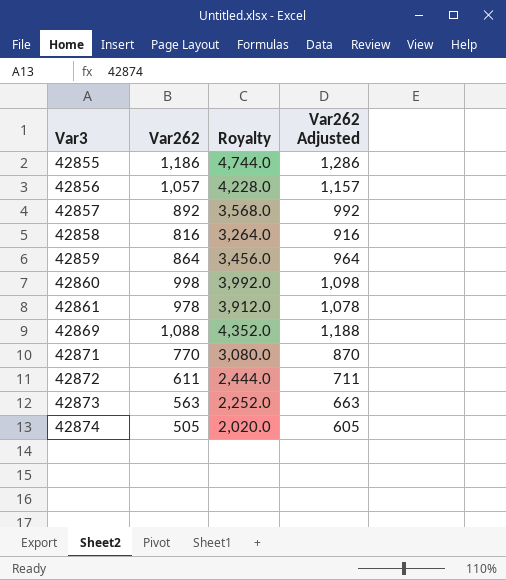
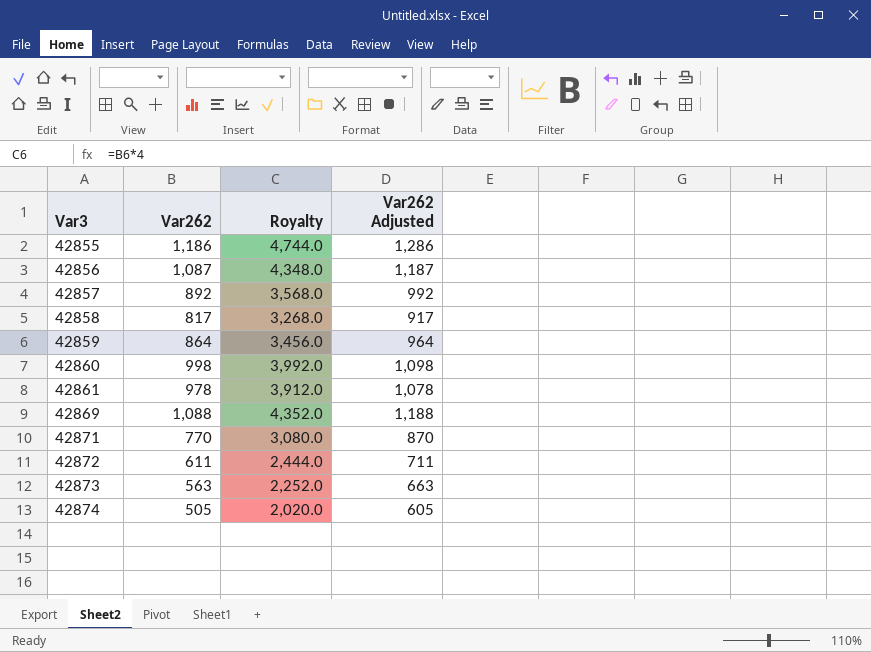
42856 | Var262: 1,057 -> 1,087
42856 | Royalty: 4,228.0 -> 4,348.0
42856 | Var262 Adjusted: 1,157 -> 1,187
42858 | Var262: 816 -> 817
42858 | Royalty: 3,264.0 -> 3,268.0
42858 | Var262 Adjusted: 916 -> 917

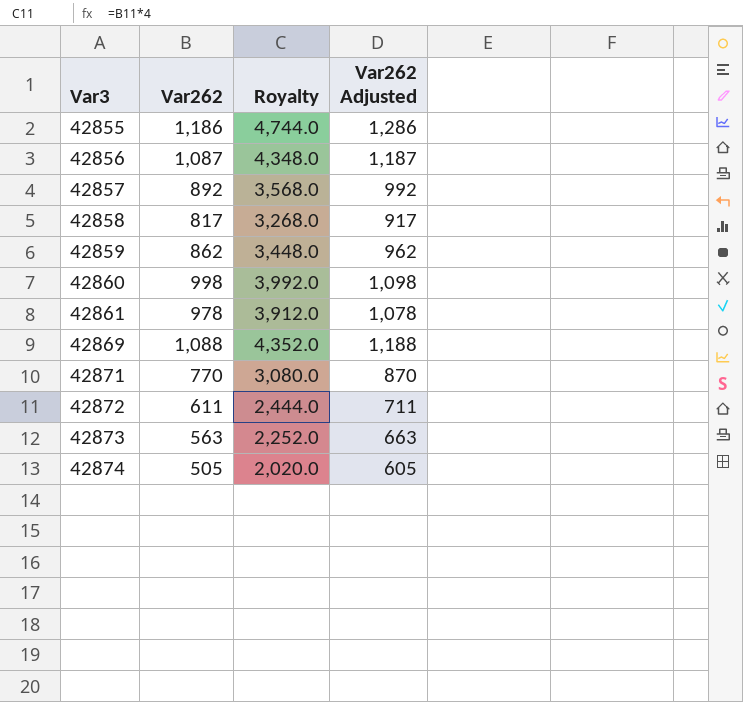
42859 | Var262: 864 -> 862
42859 | Royalty: 3,456.0 -> 3,448.0
42859 | Var262 Adjusted: 964 -> 962

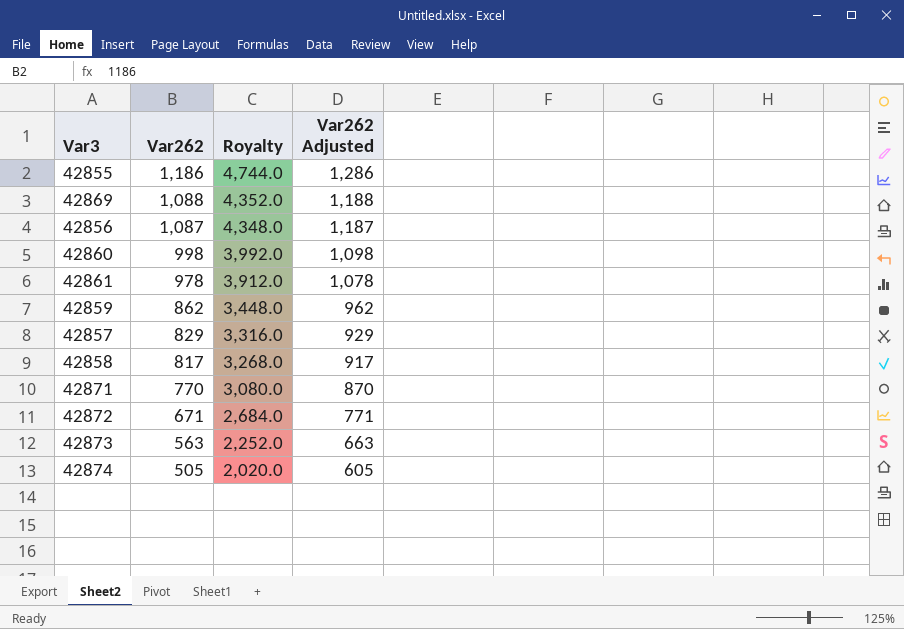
row order: Var3 ascending -> Var262 descending
42857 | Var262: 892 -> 829
42857 | Royalty: 3,568.0 -> 3,316.0
42857 | Var262 Adjusted: 992 -> 929
42872 | Var262: 611 -> 671
42872 | Royalty: 2,444.0 -> 2,684.0
42872 | Var262 Adjusted: 711 -> 771

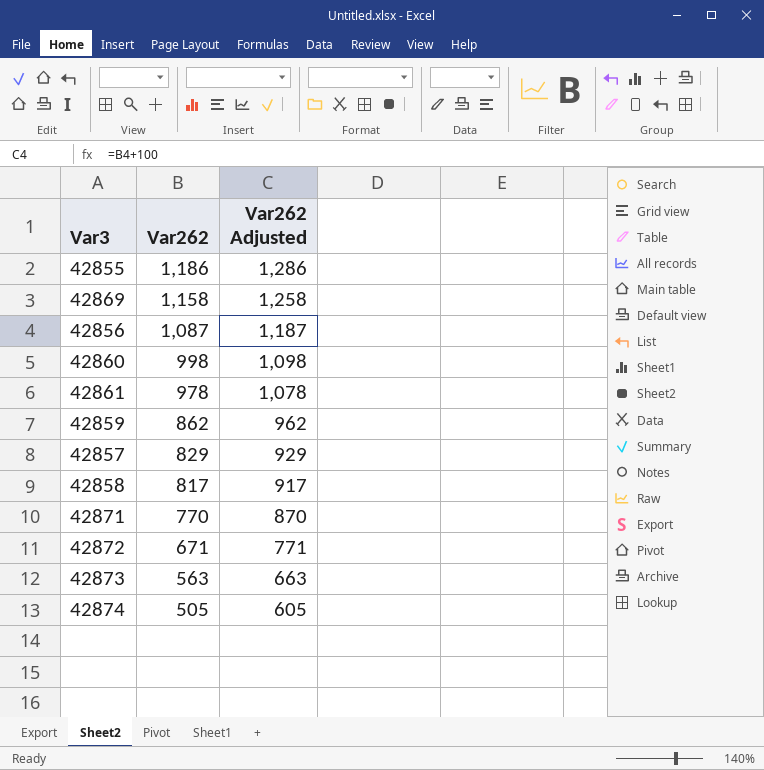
column Royalty | formula: [Var262] * 4 -> none
42869 | Var262: 1,088 -> 1,158
42869 | Var262 Adjusted: 1,188 -> 1,258

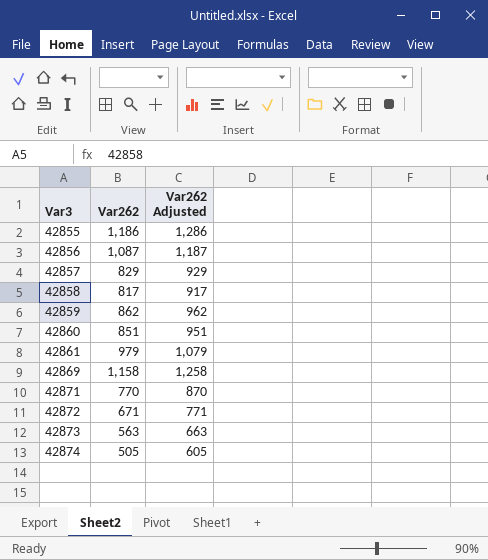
row order: Var262 descending -> Var3 ascending
42860 | Var262: 998 -> 851
42860 | Var262 Adjusted: 1,098 -> 951
42861 | Var262: 978 -> 979
42861 | Var262 Adjusted: 1,078 -> 1,079

